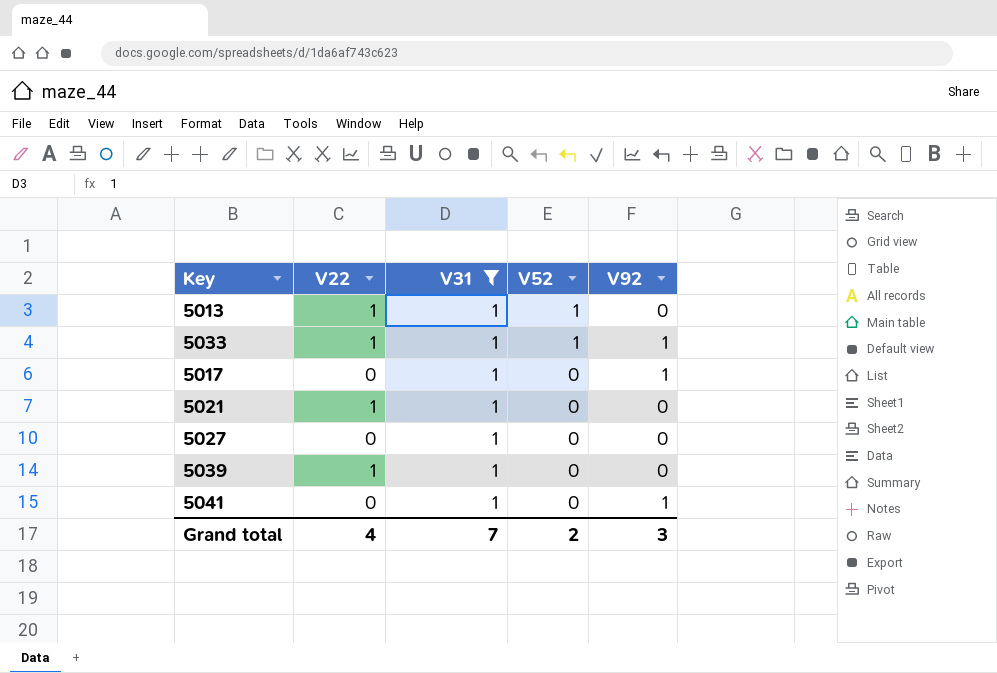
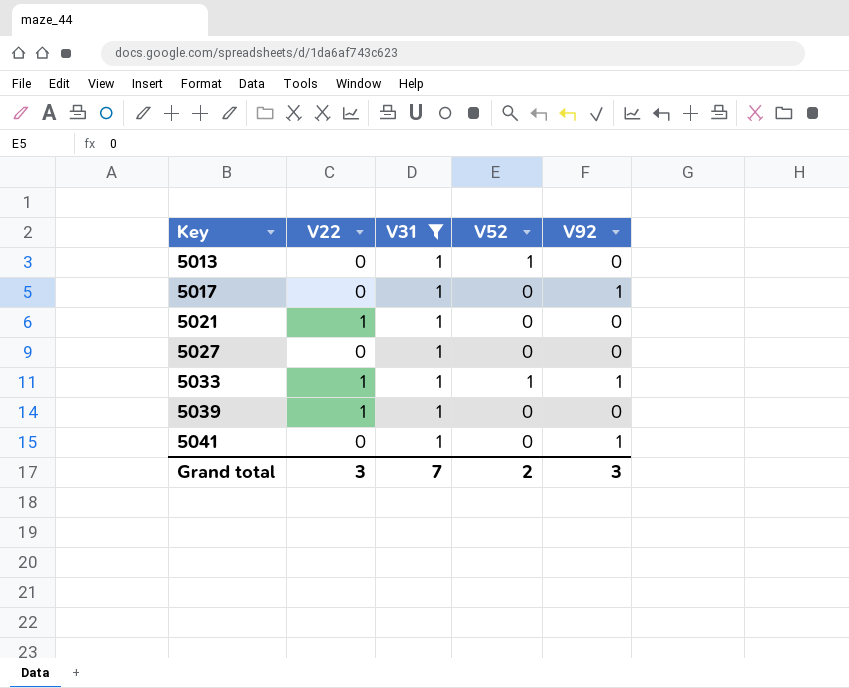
row order: V52 descending -> Key ascending
5013 | V22: 1 -> 0
Grand total | V22: 4 -> 3

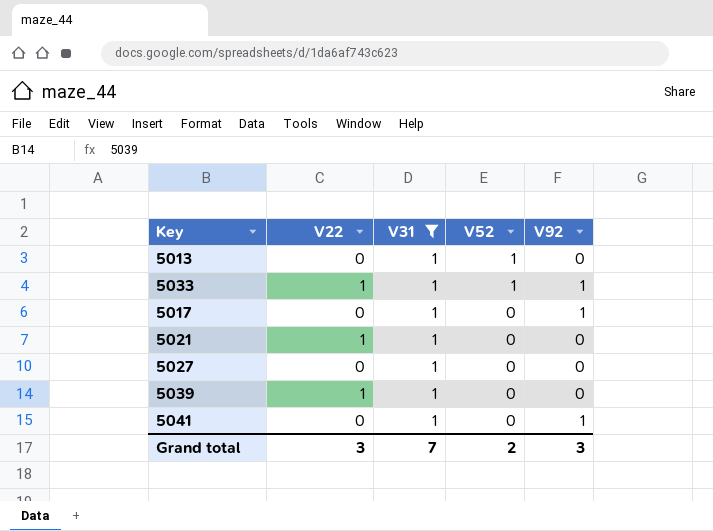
row order: Key ascending -> V52 descending

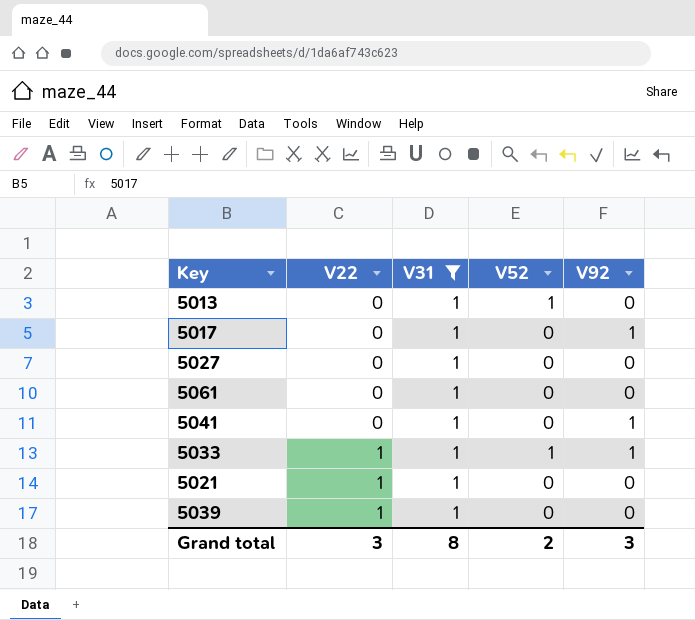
row order: V52 descending -> V22 ascending
row 5061: none -> 0 | 1 | 0 | 0
Grand total | V31: 7 -> 8

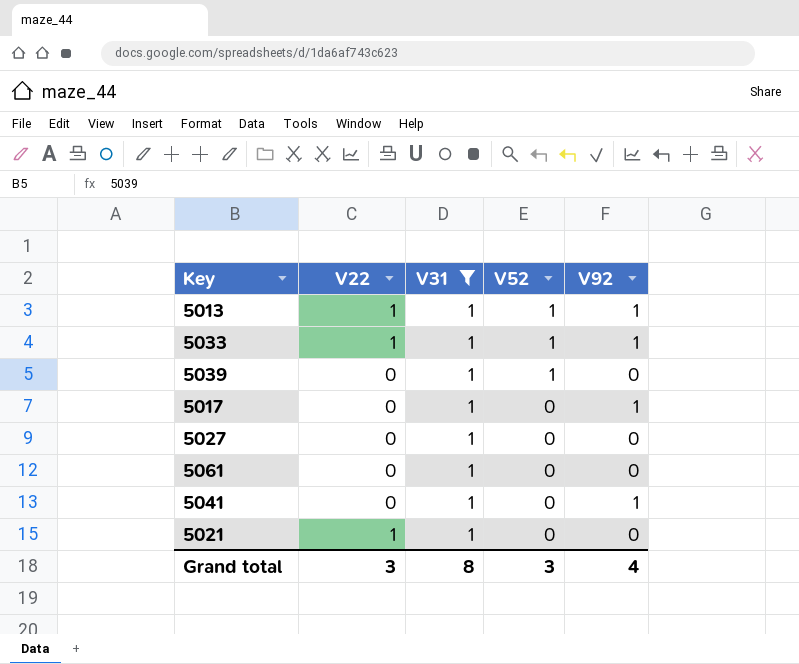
row order: V22 ascending -> V52 descending
5013 | V22: 0 -> 1
5013 | V92: 0 -> 1
5039 | V22: 1 -> 0
5039 | V52: 0 -> 1
Grand total | V52: 2 -> 3
Grand total | V92: 3 -> 4

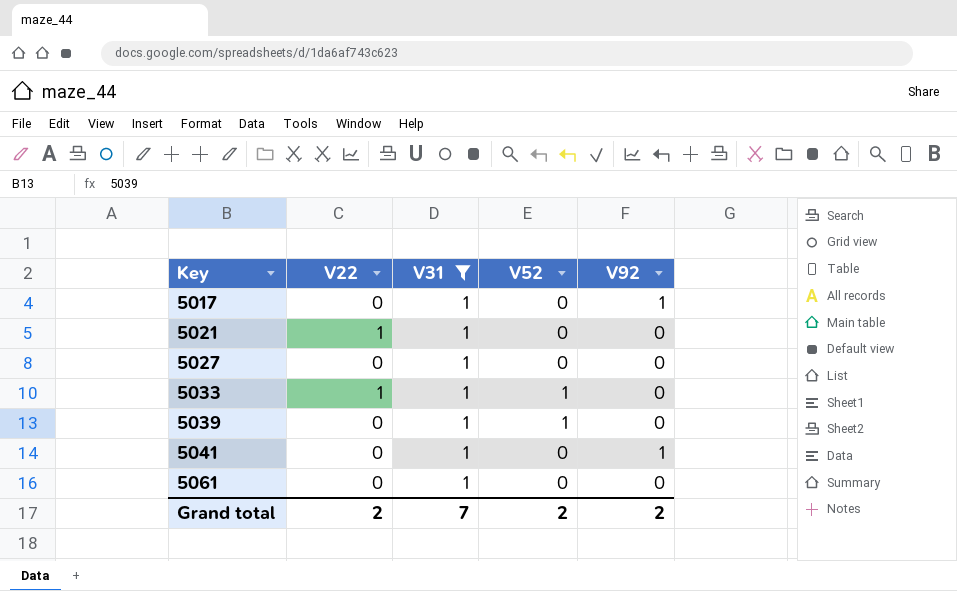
row order: V52 descending -> Key ascending
row 5013: 1 | 1 | 1 | 1 -> none
5033 | V92: 1 -> 0
Grand total | V22: 3 -> 2
Grand total | V31: 8 -> 7
Grand total | V52: 3 -> 2
Grand total | V92: 4 -> 2

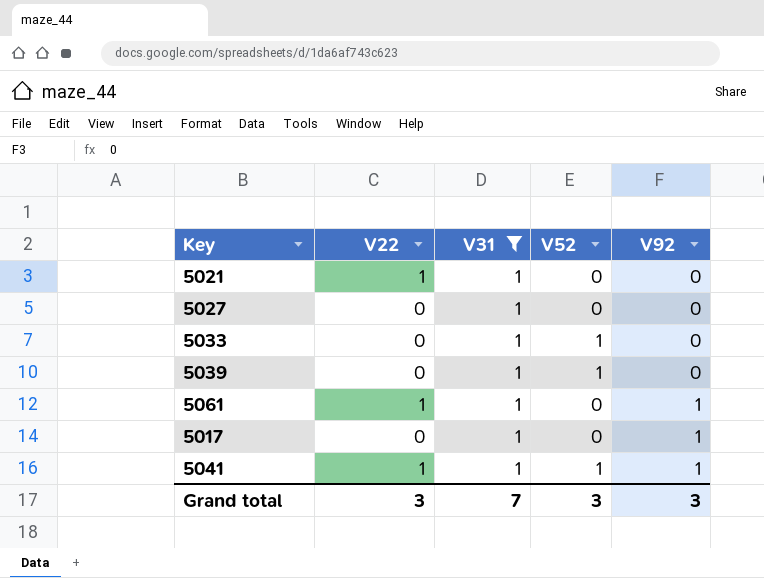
row order: Key ascending -> V92 ascending
5033 | V22: 1 -> 0
5061 | V22: 0 -> 1
5061 | V92: 0 -> 1
5041 | V22: 0 -> 1
5041 | V52: 0 -> 1
Grand total | V22: 2 -> 3
Grand total | V52: 2 -> 3
Grand total | V92: 2 -> 3

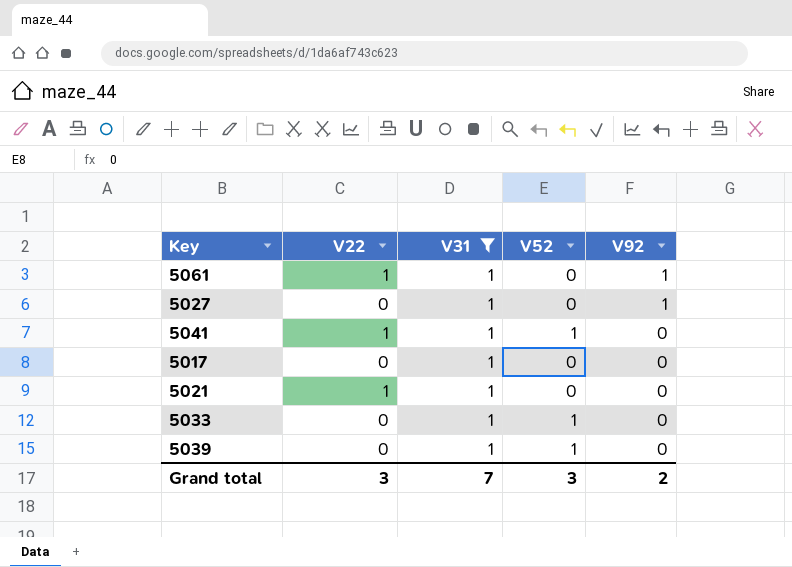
row order: V92 ascending -> V92 descending
5027 | V92: 0 -> 1
5041 | V92: 1 -> 0
5017 | V92: 1 -> 0
Grand total | V92: 3 -> 2

